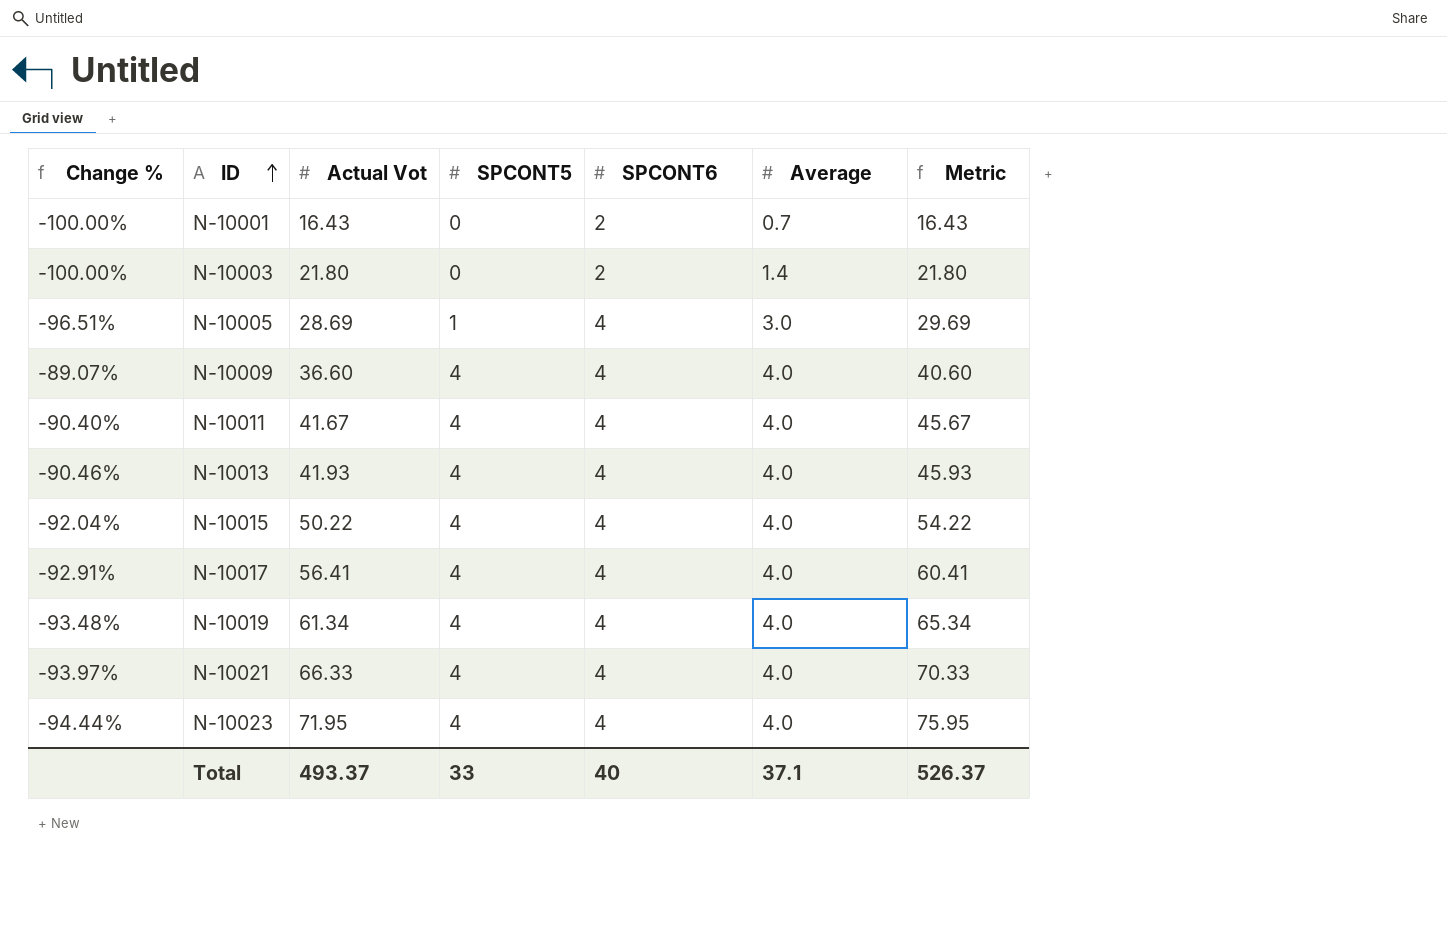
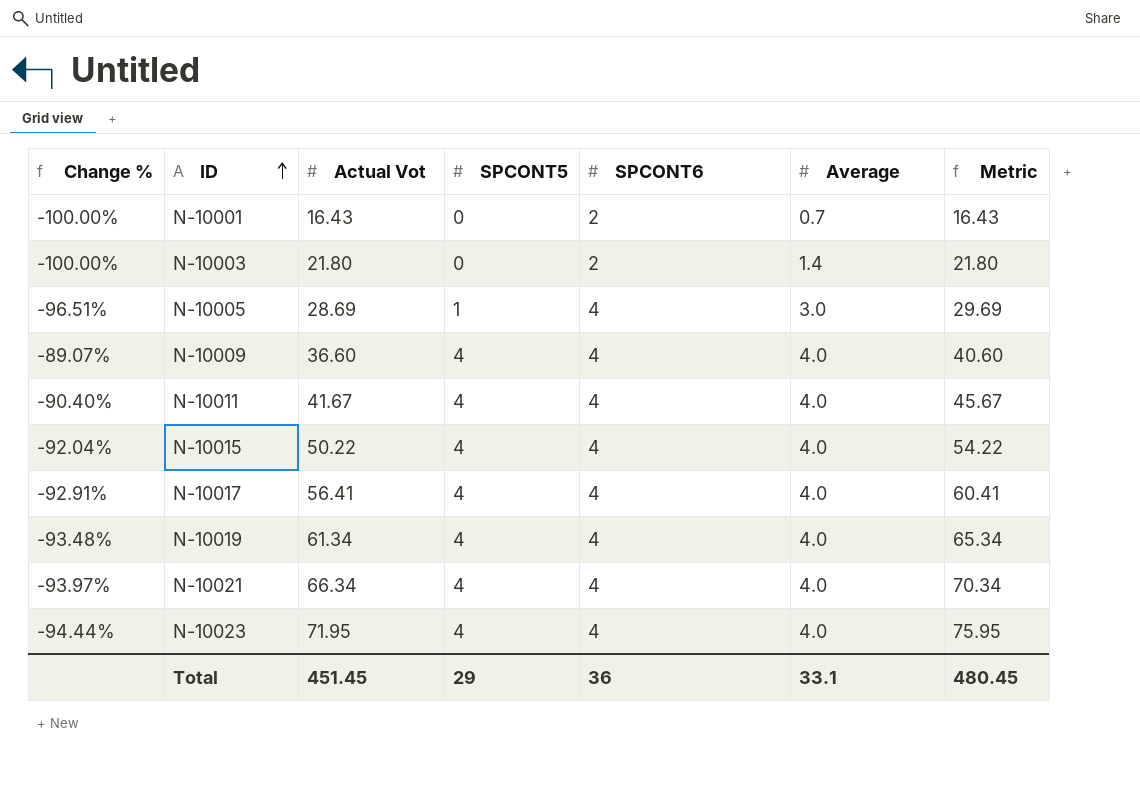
row N-10013: -90.46% | 41.93 | 4 | 4 | 4.0 | 45.93 -> none
N-10021 | Actual Vot: 66.33 -> 66.34
N-10021 | Metric: 70.33 -> 70.34
Total | Actual Vot: 493.37 -> 451.45
Total | SPCONT5: 33 -> 29
Total | SPCONT6: 40 -> 36
Total | Average: 37.1 -> 33.1
Total | Metric: 526.37 -> 480.45

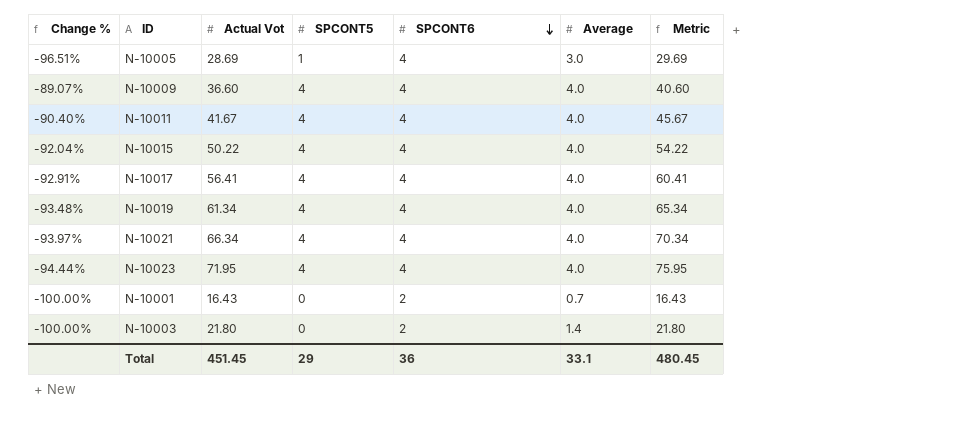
row order: ID ascending -> SPCONT6 descending

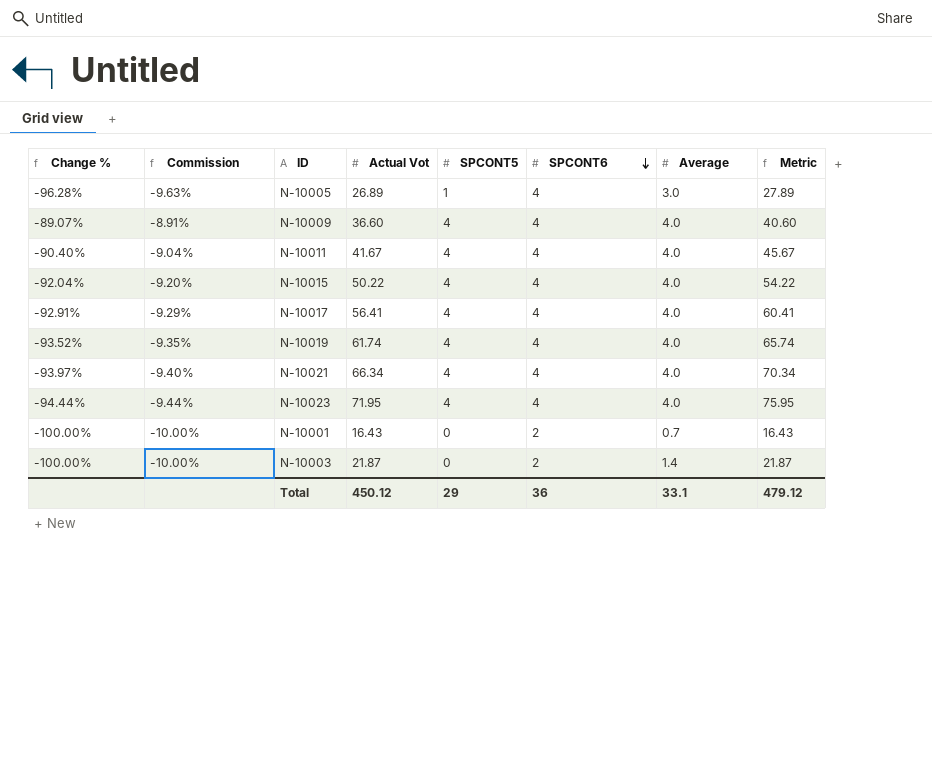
column Commission | formula: none -> [Change %] * 0.1
N-10005 | Change %: -96.51% -> -96.28%
N-10005 | Actual Vot: 28.69 -> 26.89
N-10005 | Metric: 29.69 -> 27.89
N-10019 | Change %: -93.48% -> -93.52%
N-10019 | Actual Vot: 61.34 -> 61.74
N-10019 | Metric: 65.34 -> 65.74
N-10003 | Actual Vot: 21.80 -> 21.87
N-10003 | Metric: 21.80 -> 21.87
Total | Actual Vot: 451.45 -> 450.12
Total | Metric: 480.45 -> 479.12

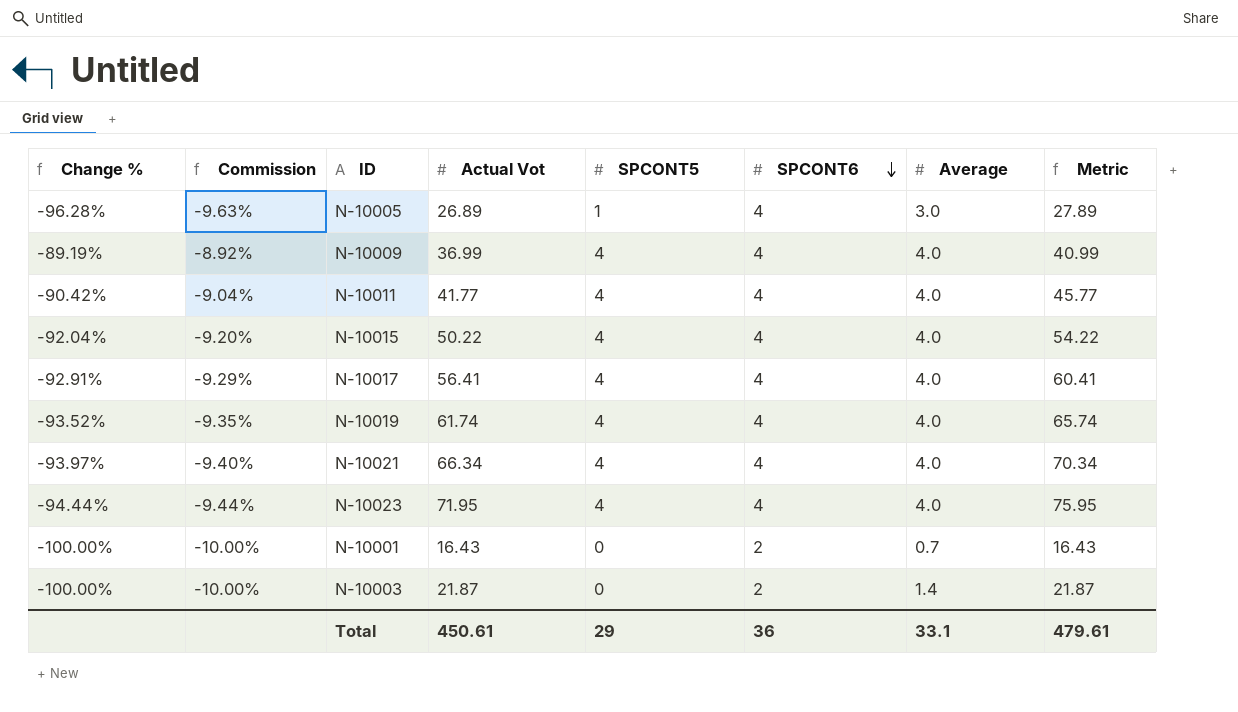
N-10009 | Change %: -89.07% -> -89.19%
N-10009 | Commission: -8.91% -> -8.92%
N-10009 | Actual Vot: 36.60 -> 36.99
N-10009 | Metric: 40.60 -> 40.99
N-10011 | Change %: -90.40% -> -90.42%
N-10011 | Actual Vot: 41.67 -> 41.77
N-10011 | Metric: 45.67 -> 45.77
Total | Actual Vot: 450.12 -> 450.61
Total | Metric: 479.12 -> 479.61

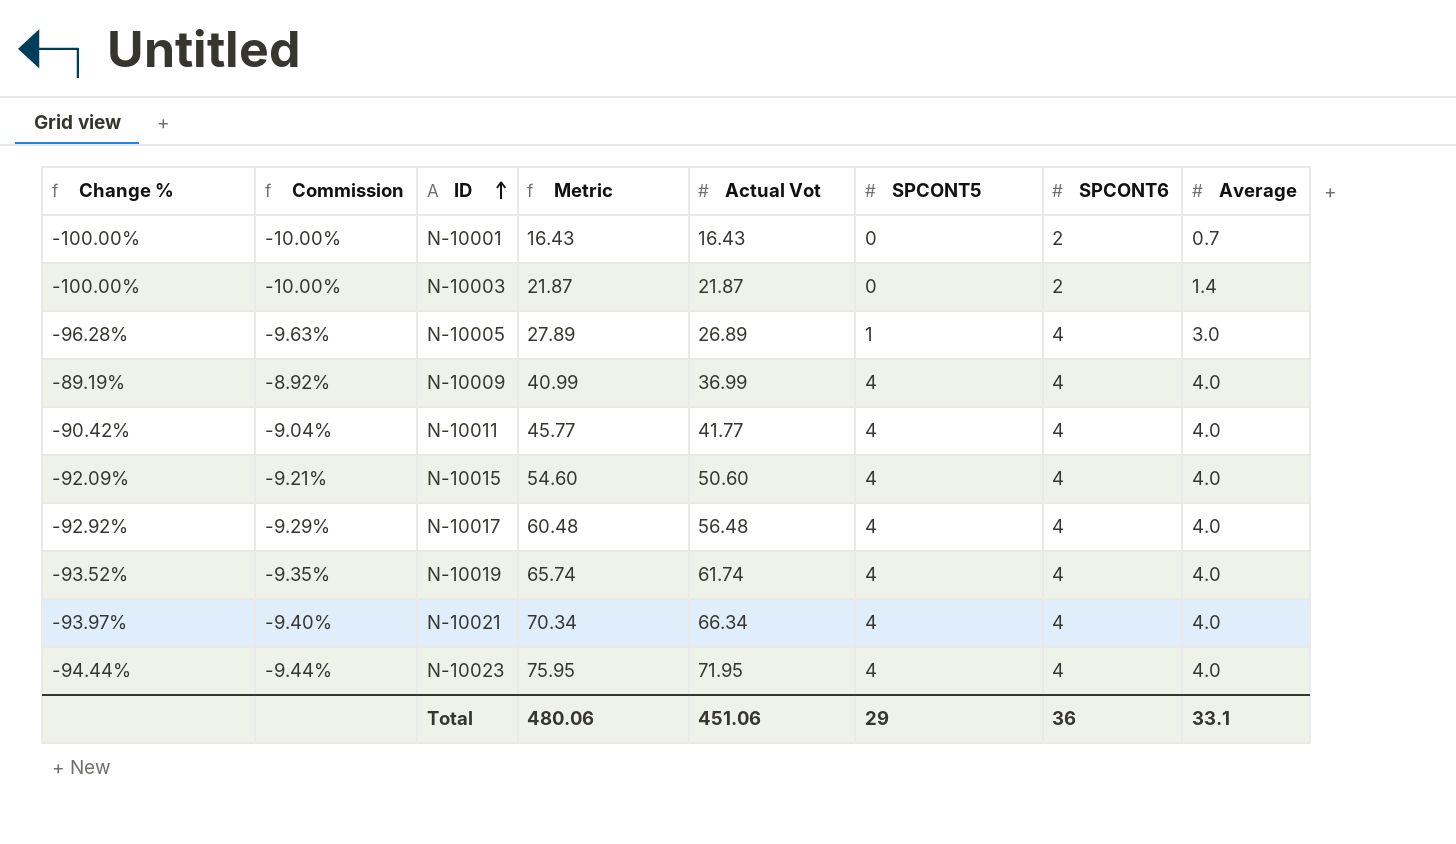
row order: SPCONT6 descending -> ID ascending
column Metric | position: 8 -> 4
N-10015 | Change %: -92.04% -> -92.09%
N-10015 | Commission: -9.20% -> -9.21%
N-10015 | Metric: 54.22 -> 54.60
N-10015 | Actual Vot: 50.22 -> 50.60
N-10017 | Change %: -92.91% -> -92.92%
N-10017 | Metric: 60.41 -> 60.48
N-10017 | Actual Vot: 56.41 -> 56.48
Total | Metric: 479.61 -> 480.06
Total | Actual Vot: 450.61 -> 451.06

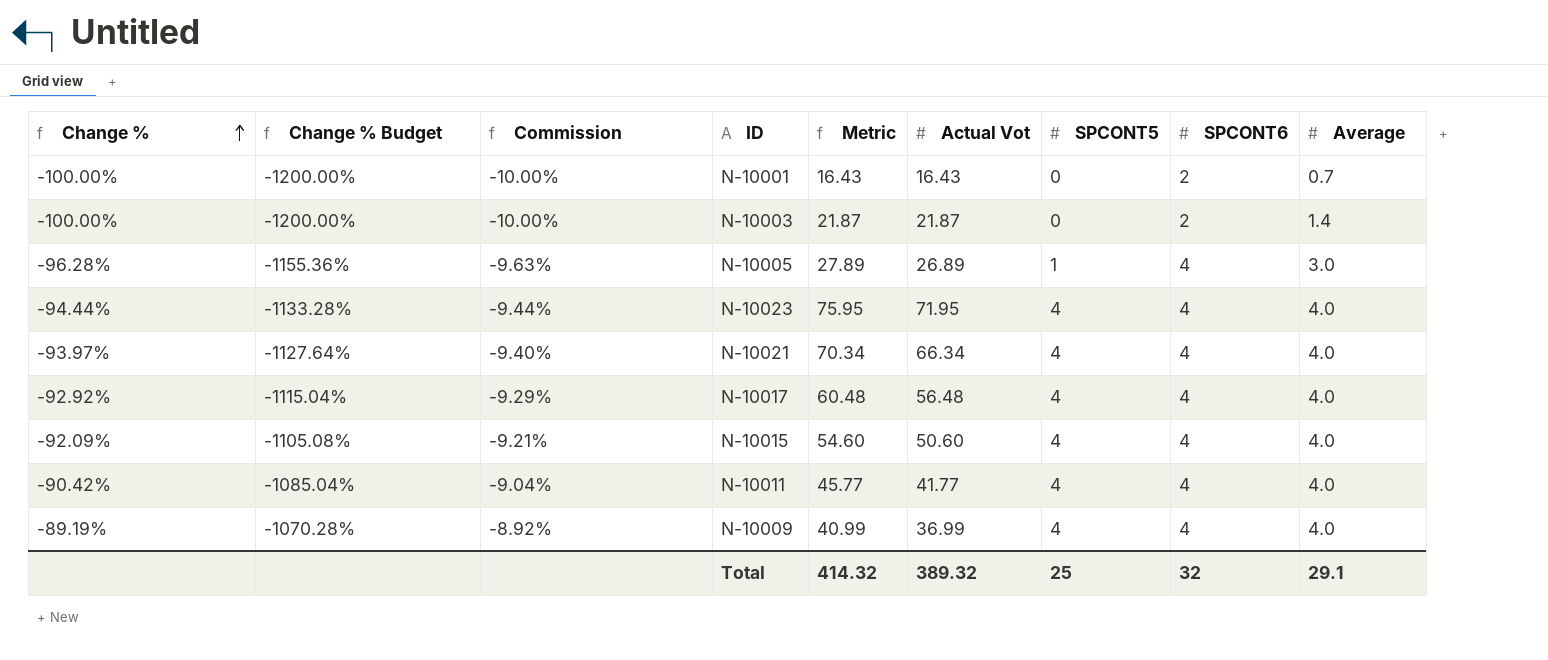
row order: ID ascending -> Change % ascending
column Change % Budget | formula: none -> [Change %] * 12
row N-10019: -93.52% | -9.35% | 65.74 | 61.74 | 4 | 4 | 4.0 -> none
Total | Metric: 480.06 -> 414.32
Total | Actual Vot: 451.06 -> 389.32
Total | SPCONT5: 29 -> 25
Total | SPCONT6: 36 -> 32
Total | Average: 33.1 -> 29.1

